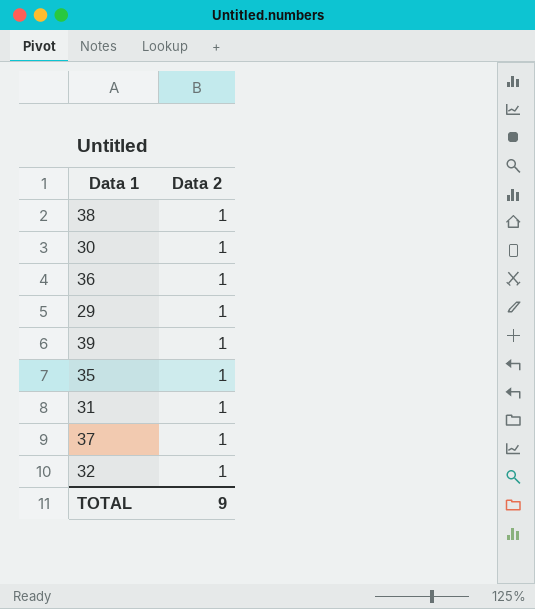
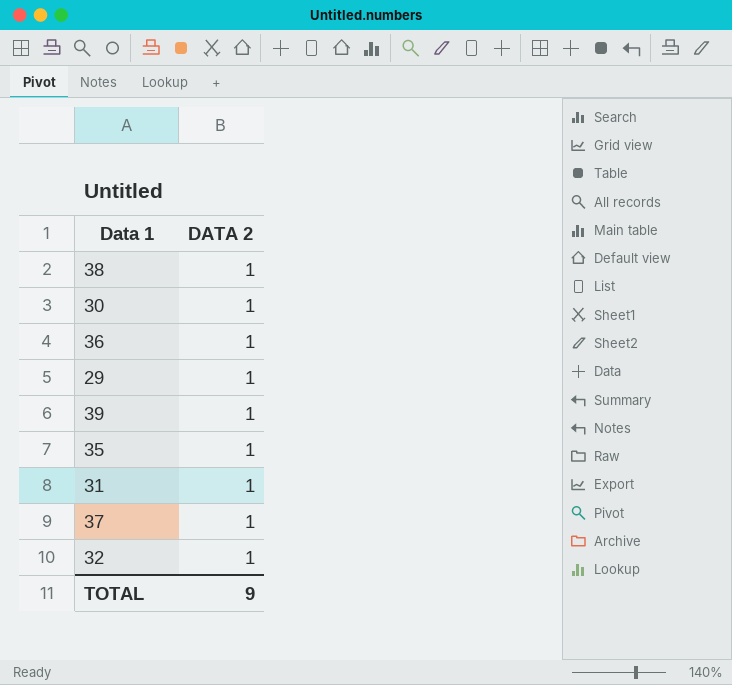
column name: Data 2 -> DATA 2

